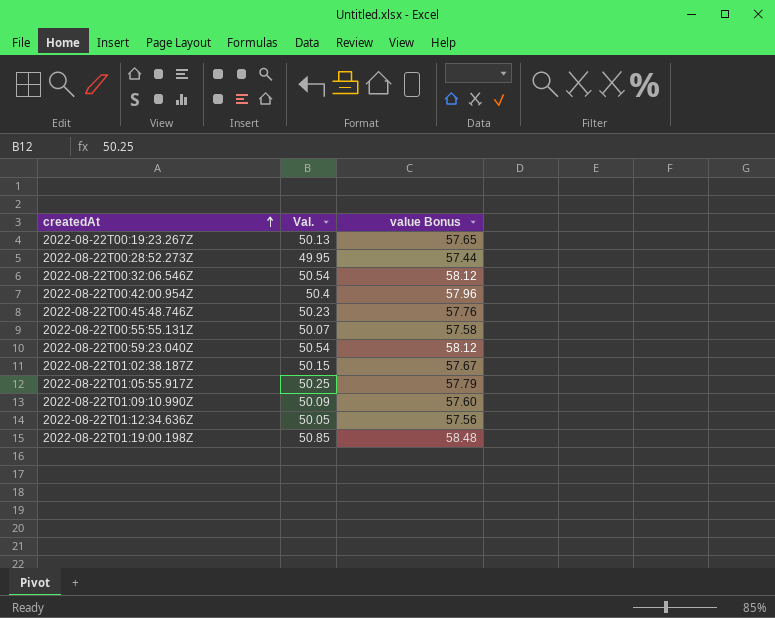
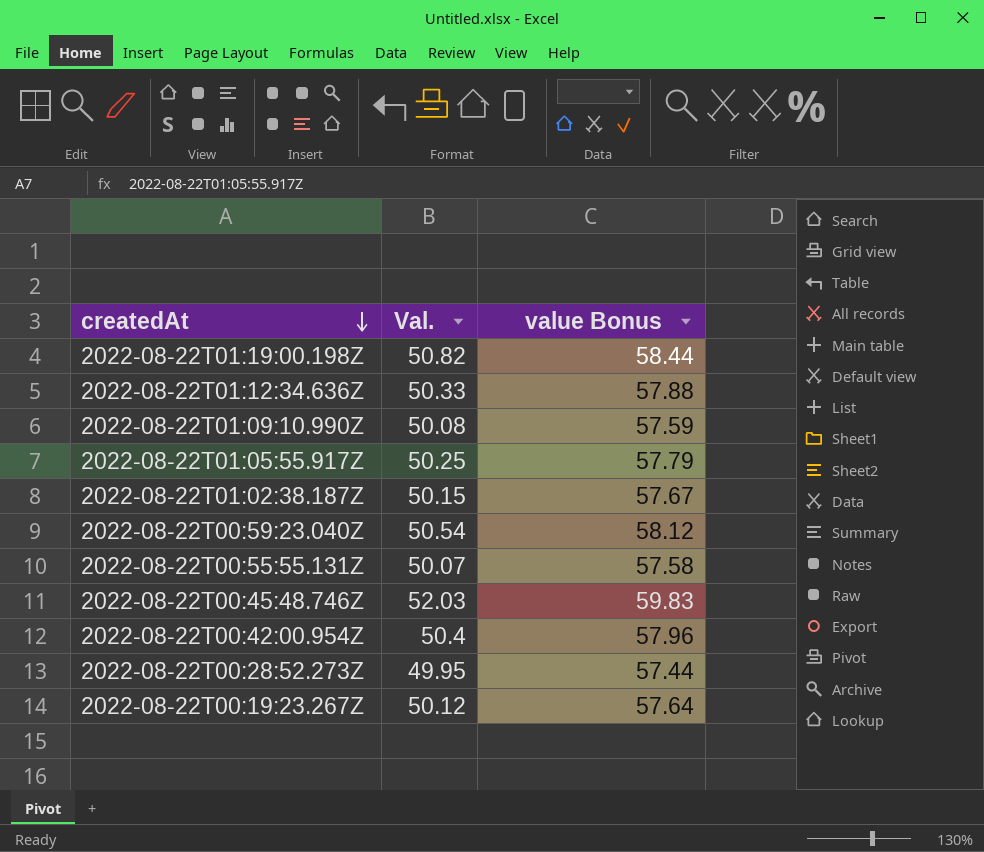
row order: createdAt ascending -> createdAt descending
row 2022-08-22T00:32:06.546Z: 50.54 | 58.12 -> none
2022-08-22T01:19:00.198Z | Val.: 50.85 -> 50.82
2022-08-22T01:19:00.198Z | value Bonus: 58.48 -> 58.44
2022-08-22T01:12:34.636Z | Val.: 50.05 -> 50.33
2022-08-22T01:12:34.636Z | value Bonus: 57.56 -> 57.88
2022-08-22T01:09:10.990Z | Val.: 50.09 -> 50.08
2022-08-22T01:09:10.990Z | value Bonus: 57.60 -> 57.59
2022-08-22T00:45:48.746Z | Val.: 50.23 -> 52.03
2022-08-22T00:45:48.746Z | value Bonus: 57.76 -> 59.83
2022-08-22T00:19:23.267Z | Val.: 50.13 -> 50.12
2022-08-22T00:19:23.267Z | value Bonus: 57.65 -> 57.64

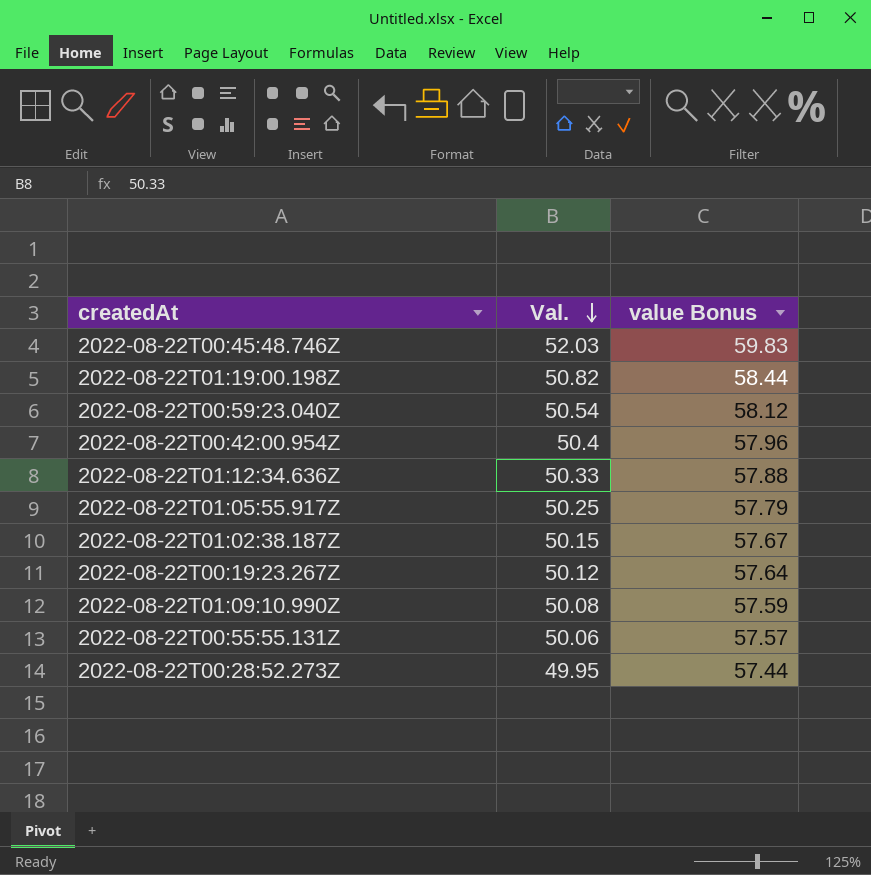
row order: createdAt descending -> Val. descending
2022-08-22T00:55:55.131Z | Val.: 50.07 -> 50.06
2022-08-22T00:55:55.131Z | value Bonus: 57.58 -> 57.57

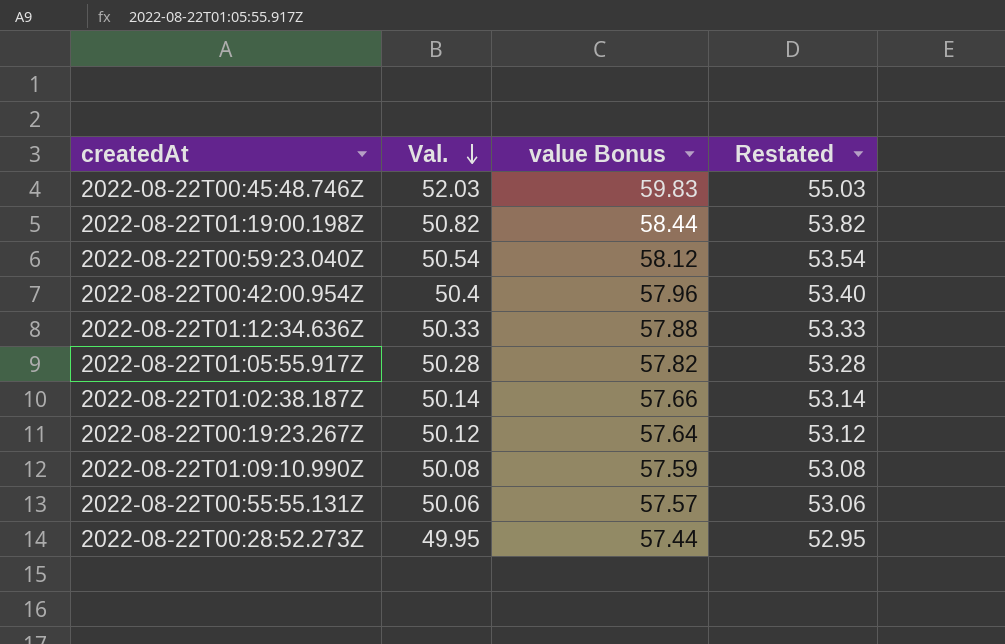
column Restated | formula: none -> [Val.] + 3
2022-08-22T01:05:55.917Z | Val.: 50.25 -> 50.28
2022-08-22T01:05:55.917Z | value Bonus: 57.79 -> 57.82
2022-08-22T01:02:38.187Z | Val.: 50.15 -> 50.14
2022-08-22T01:02:38.187Z | value Bonus: 57.67 -> 57.66

